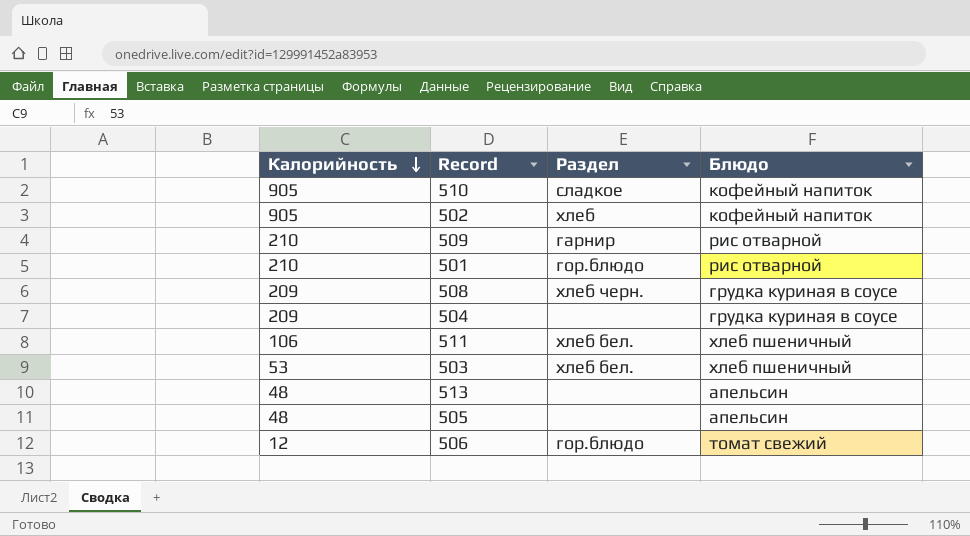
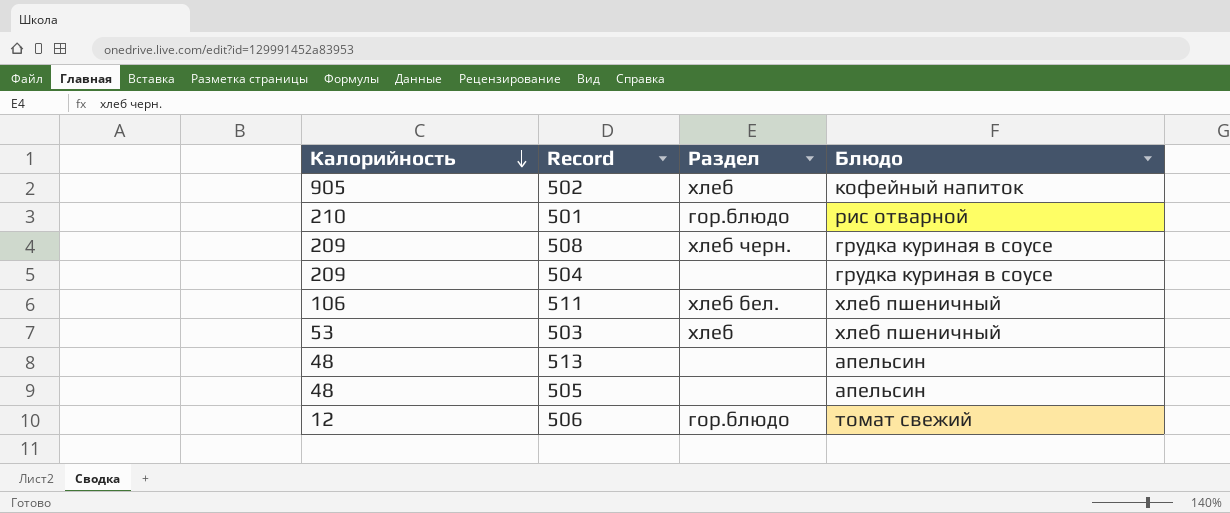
row 510: 905 | сладкое | кофейный напиток -> none
row 509: 210 | гарнир | рис отварной -> none
503 | Раздел: хлеб бел. -> хлеб

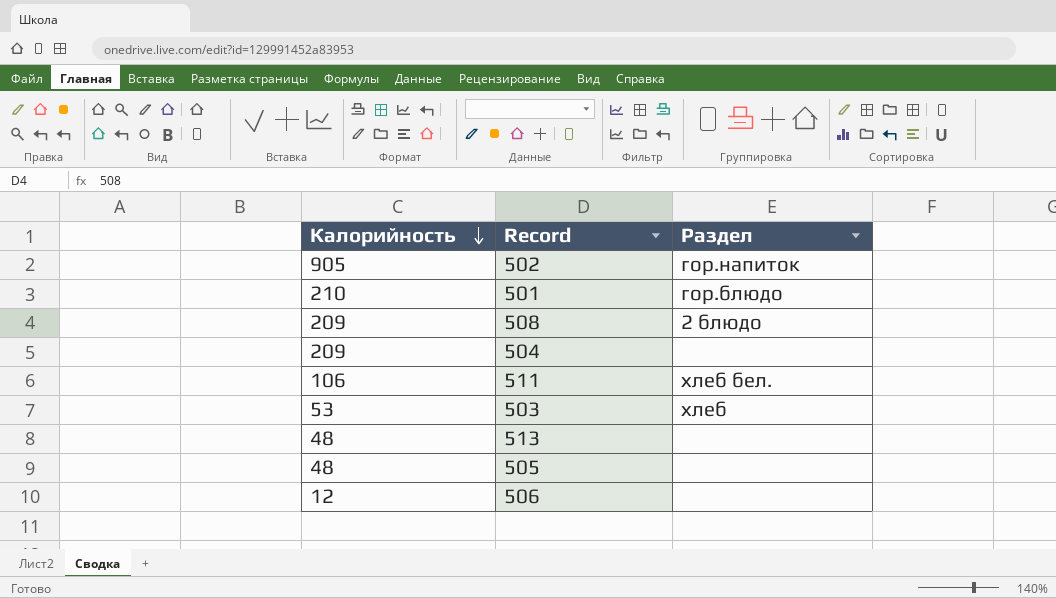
column Блюдо | position: 4 -> none
502 | Раздел: хлеб -> гор.напиток
508 | Раздел: хлеб черн. -> 2 блюдо
506 | Раздел: гор.блюдо -> none

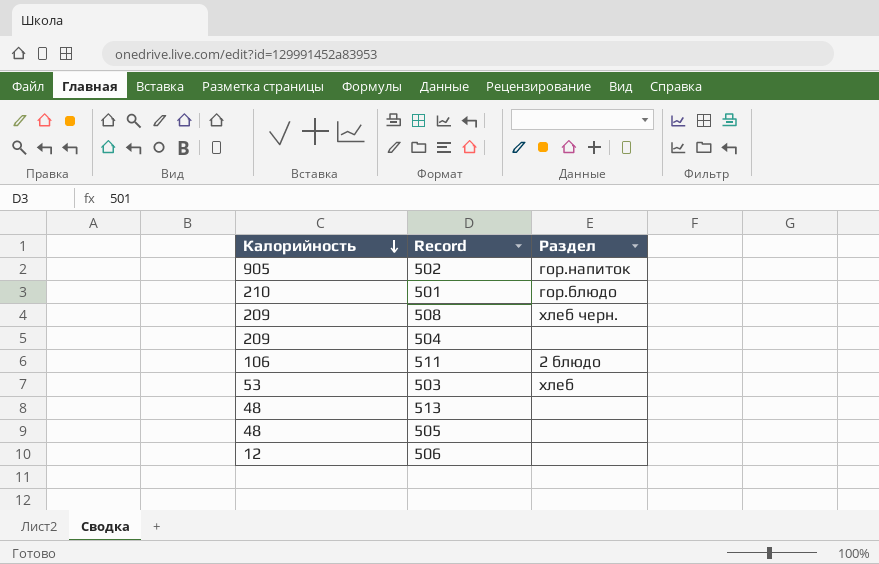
508 | Раздел: 2 блюдо -> хлеб черн.
511 | Раздел: хлеб бел. -> 2 блюдо

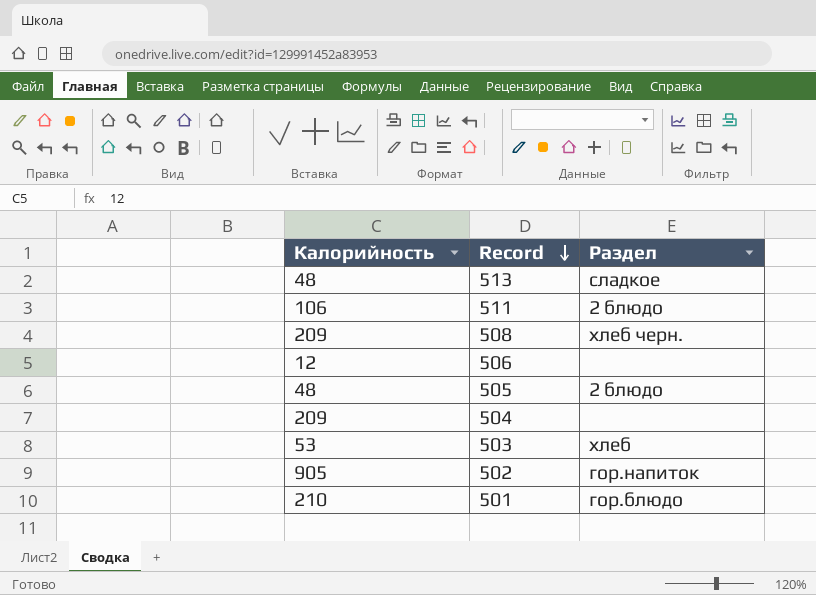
row order: Калорийность descending -> Record descending
513 | Раздел: none -> сладкое
505 | Раздел: none -> 2 блюдо

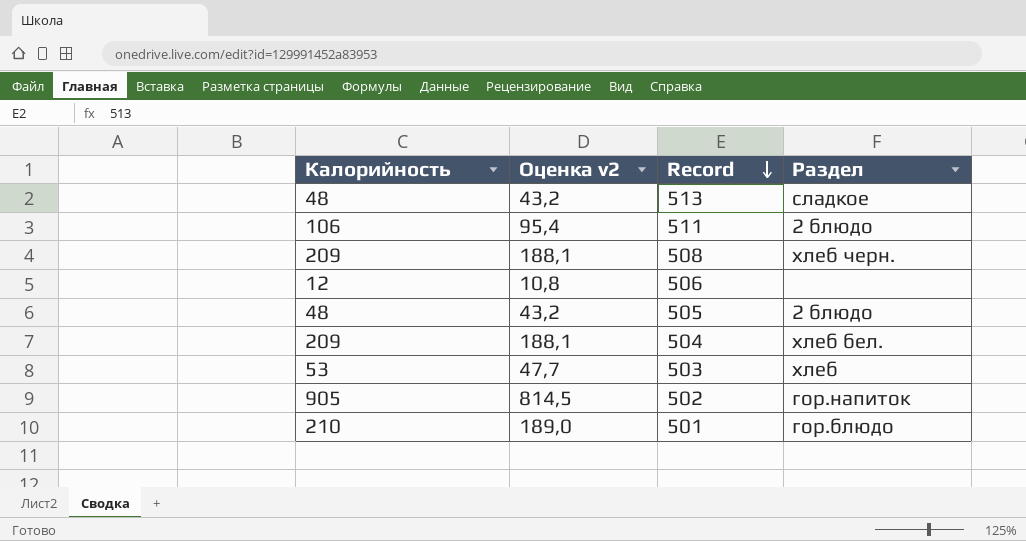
column Оценка v2 | formula: none -> [Калорийность] * 0,9
504 | Раздел: none -> хлеб бел.

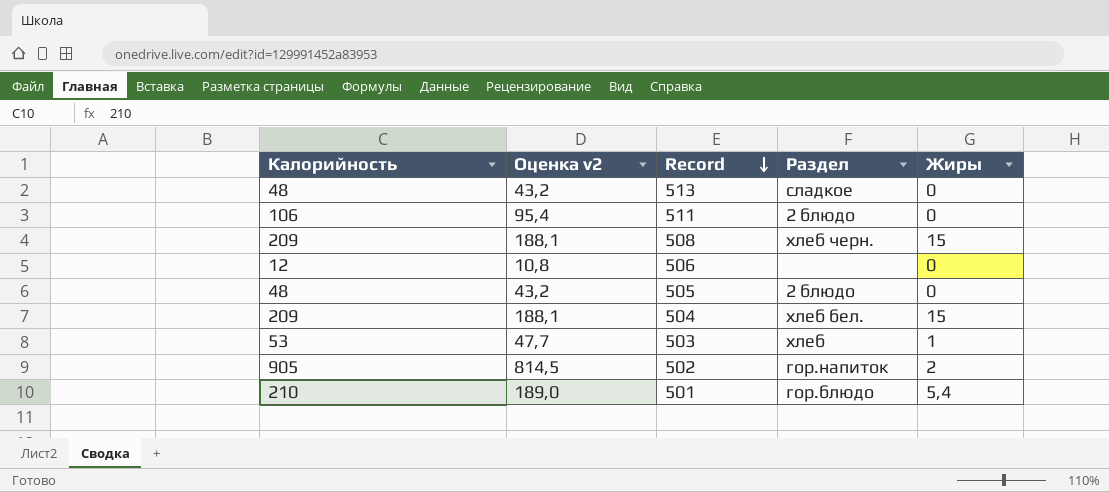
column Жиры | position: none -> 5

